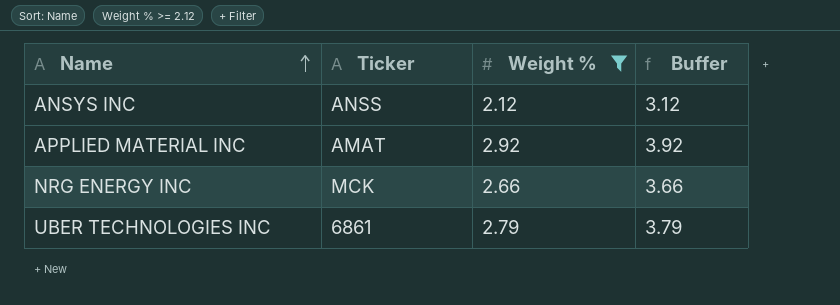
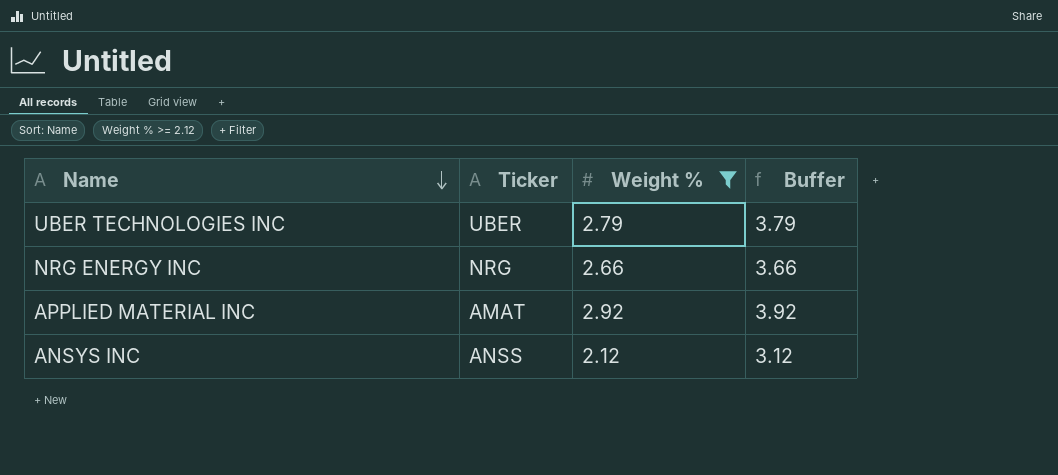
row order: Name ascending -> Name descending
UBER TECHNOLOGIES INC | Ticker: 6861 -> UBER
NRG ENERGY INC | Ticker: MCK -> NRG

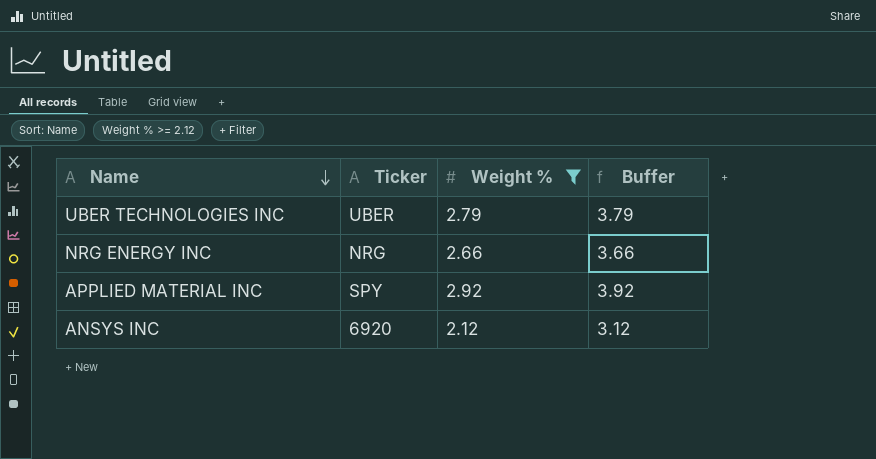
APPLIED MATERIAL INC | Ticker: AMAT -> SPY
ANSYS INC | Ticker: ANSS -> 6920

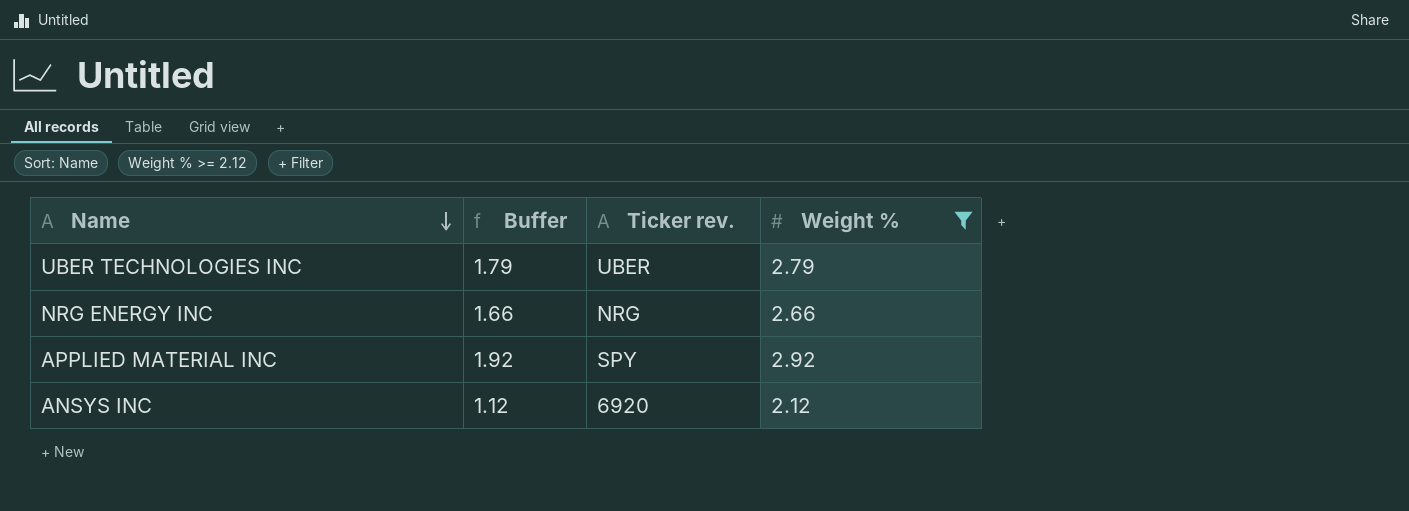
column Buffer | formula: [Weight %] + 1 -> [Weight %] - 1
column Buffer | position: 4 -> 2
column name: Ticker -> Ticker rev.

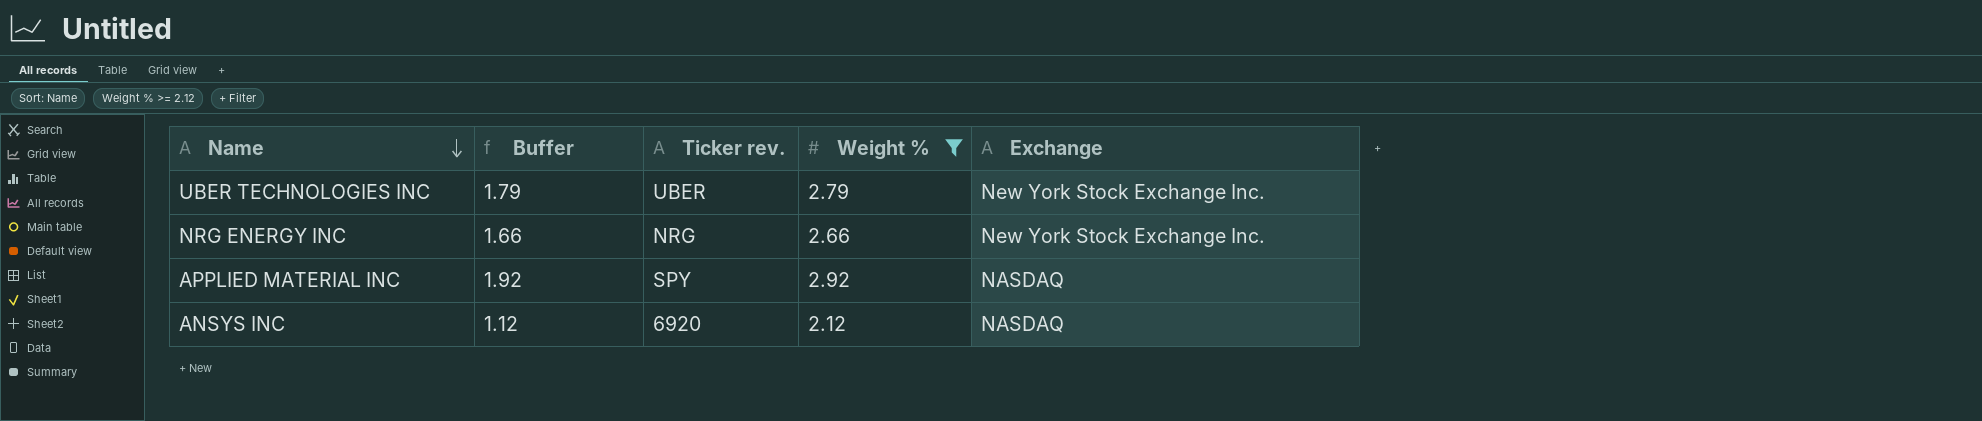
column Exchange | position: none -> 5

